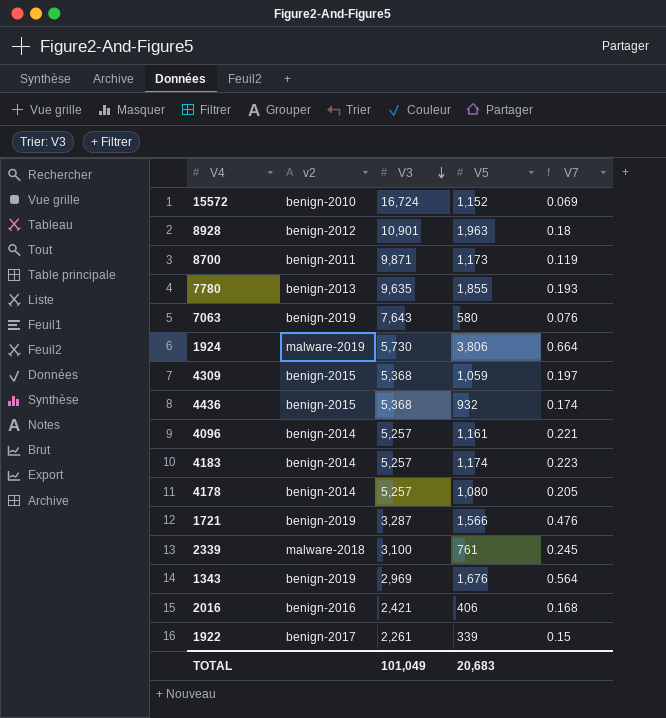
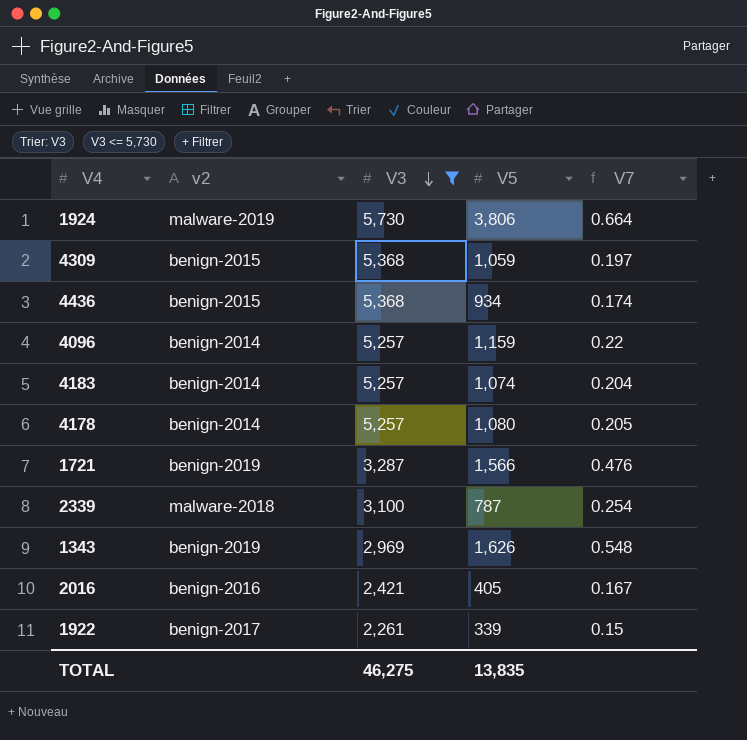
filter: none -> V3 <= 5,730
4436 | V5: 932 -> 934
4096 | V5: 1,161 -> 1,159
4096 | V7: 0.221 -> 0.22
4183 | V5: 1,174 -> 1,074
4183 | V7: 0.223 -> 0.204
2339 | V5: 761 -> 787
2339 | V7: 0.245 -> 0.254
1343 | V5: 1,676 -> 1,626
1343 | V7: 0.564 -> 0.548
2016 | V5: 406 -> 405
2016 | V7: 0.168 -> 0.167
TOTAL | V3: 101,049 -> 46,275
TOTAL | V5: 20,683 -> 13,835

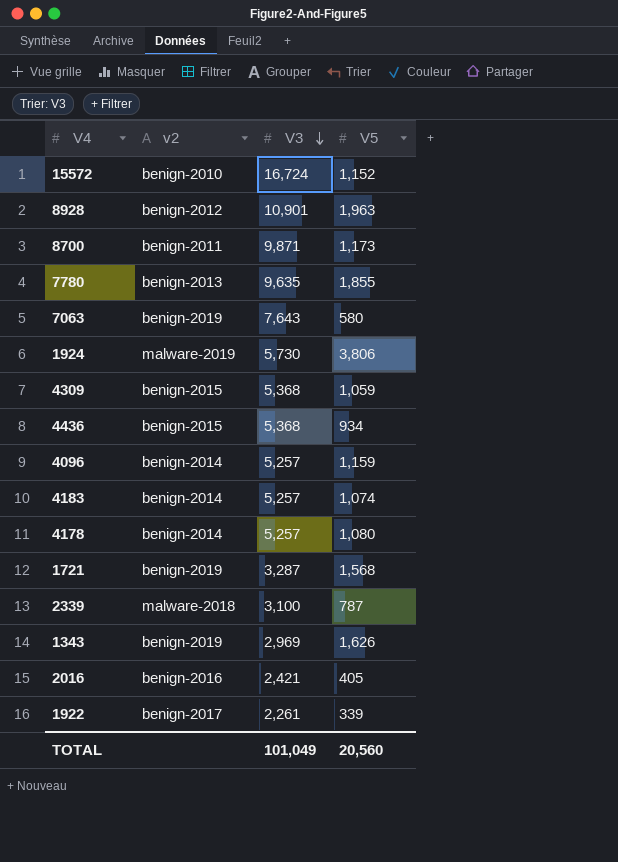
filter: V3 <= 5,730 -> none
column V7 | formula: [V5] / [V3] -> none
1721 | V5: 1,566 -> 1,568
TOTAL | V3: 46,275 -> 101,049
TOTAL | V5: 13,835 -> 20,560

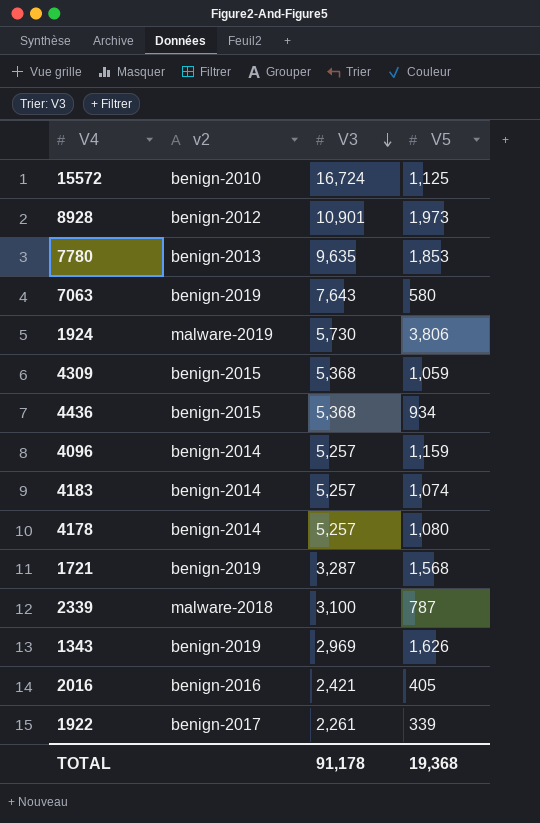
row 8700: benign-2011 | 9,871 | 1,173 -> none
15572 | V5: 1,152 -> 1,125
8928 | V5: 1,963 -> 1,973
7780 | V5: 1,855 -> 1,853
TOTAL | V3: 101,049 -> 91,178
TOTAL | V5: 20,560 -> 19,368

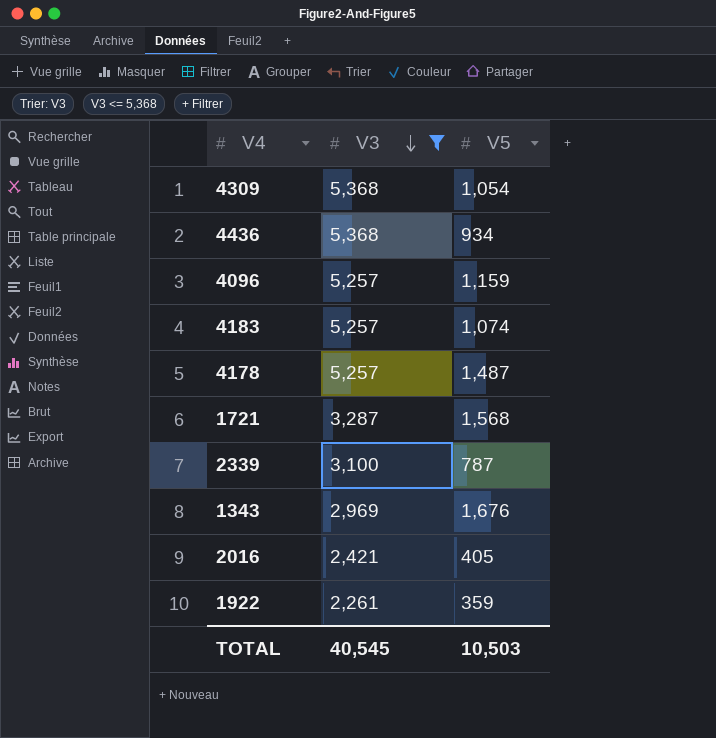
filter: none -> V3 <= 5,368
column v2 | position: 2 -> none
4309 | V5: 1,059 -> 1,054
4178 | V5: 1,080 -> 1,487
1343 | V5: 1,626 -> 1,676
1922 | V5: 339 -> 359
TOTAL | V3: 91,178 -> 40,545
TOTAL | V5: 19,368 -> 10,503

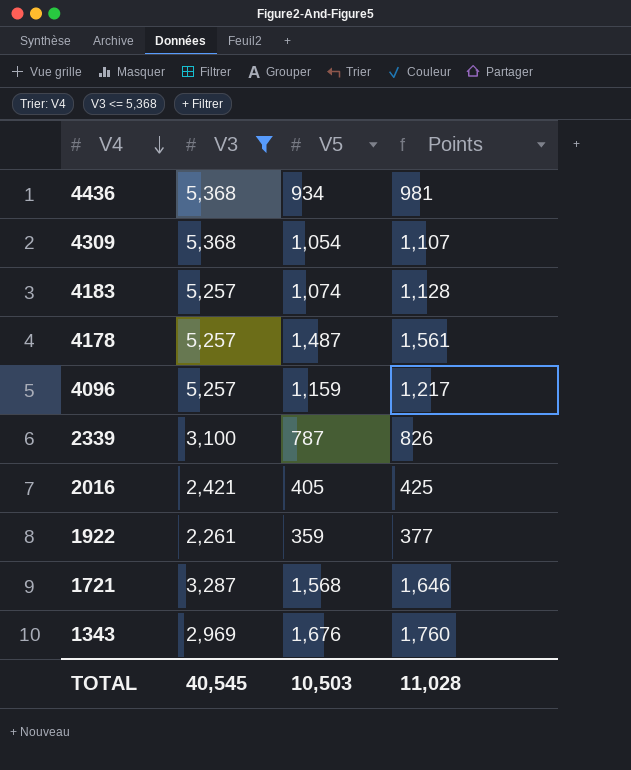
row order: V3 descending -> V4 descending
column Points | formula: none -> [V5] * 1.05

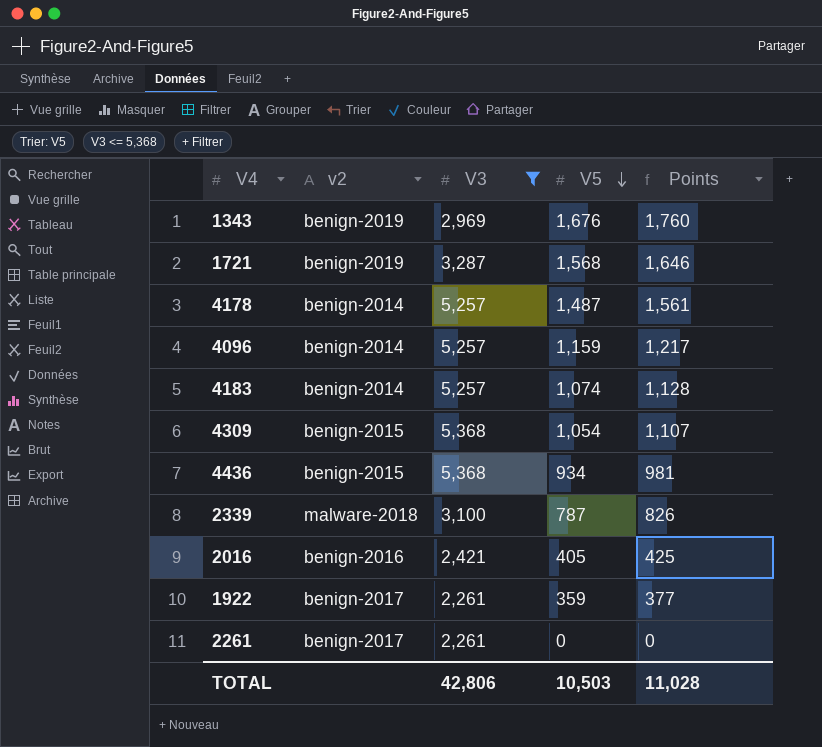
row order: V4 descending -> V5 descending
column v2 | position: none -> 2
row 2261: none -> benign-2017 | 2,261 | 0 | 0
TOTAL | V3: 40,545 -> 42,806

